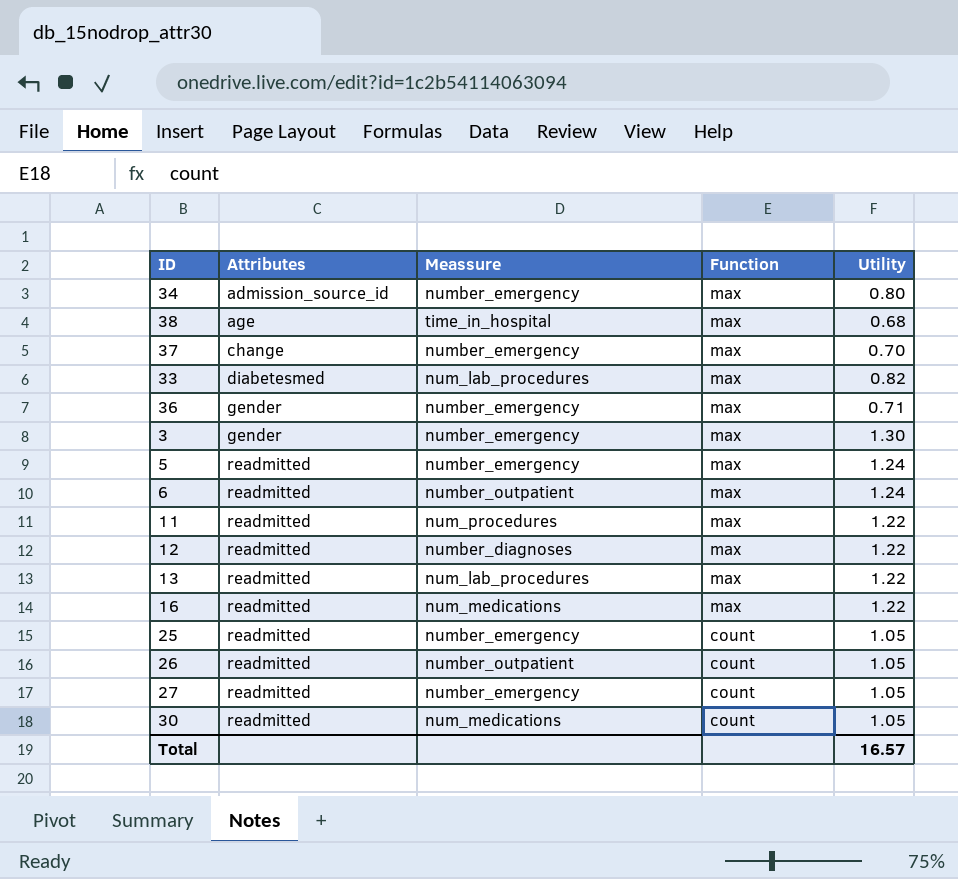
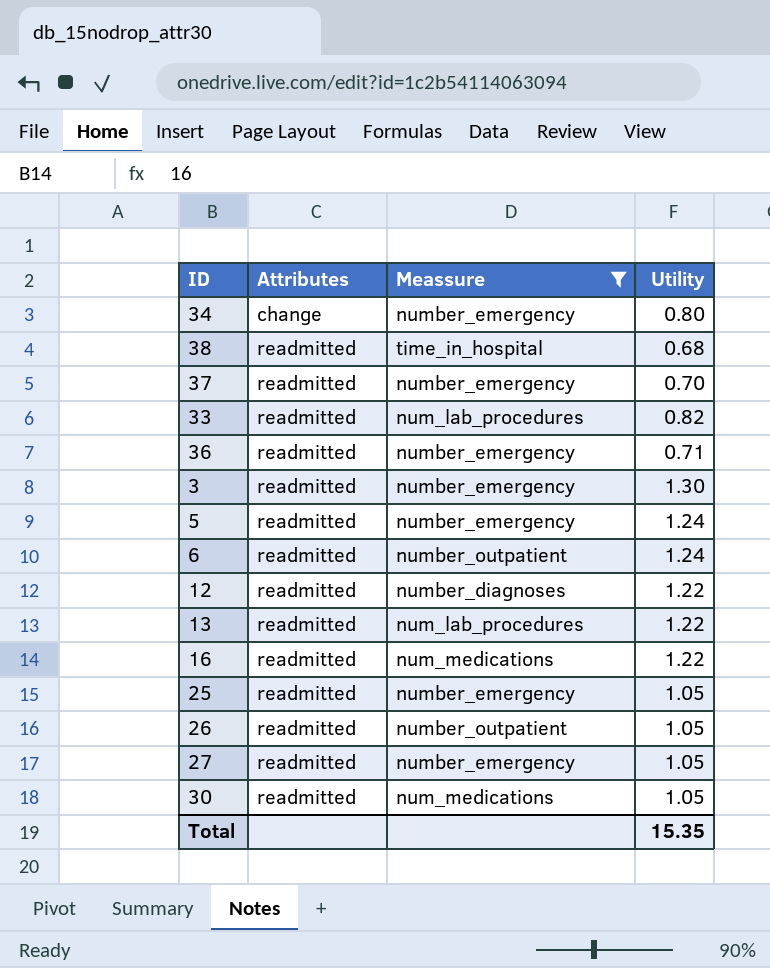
filter: none -> Meassure != num_procedures
column Function | position: 4 -> none
34 | Attributes: admission_source_id -> change
38 | Attributes: age -> readmitted
37 | Attributes: change -> readmitted
33 | Attributes: diabetesmed -> readmitted
36 | Attributes: gender -> readmitted
3 | Attributes: gender -> readmitted
Total | Utility: 16.57 -> 15.35

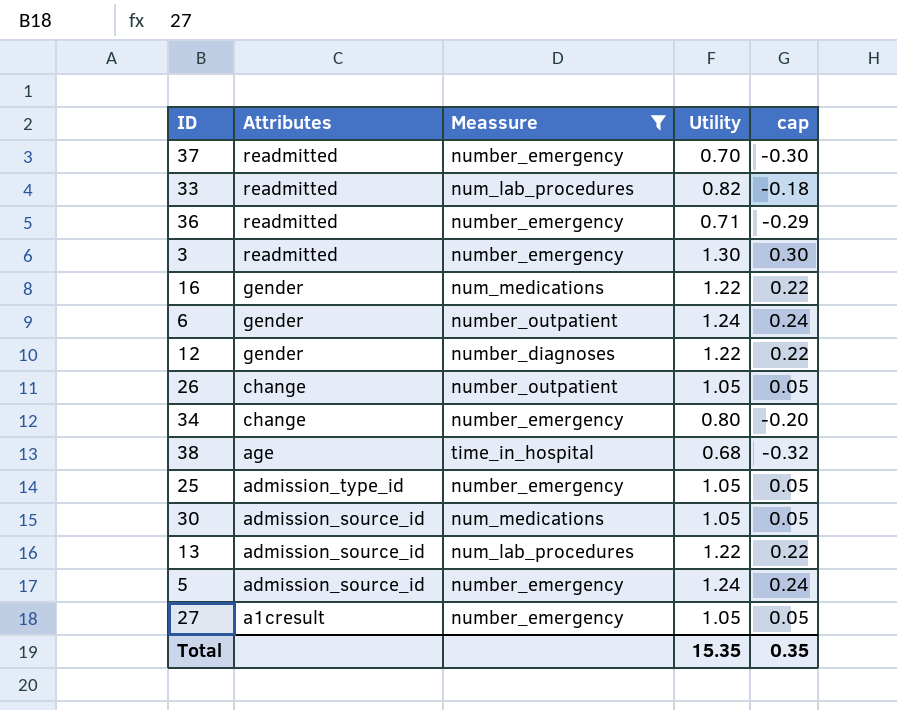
row order: Attributes ascending -> Attributes descending
column cap | formula: none -> [Utility] - 1
16 | Attributes: readmitted -> gender
6 | Attributes: readmitted -> gender
12 | Attributes: readmitted -> gender
26 | Attributes: readmitted -> change
38 | Attributes: readmitted -> age
25 | Attributes: readmitted -> admission_type_id
30 | Attributes: readmitted -> admission_source_id
13 | Attributes: readmitted -> admission_source_id
5 | Attributes: readmitted -> admission_source_id
27 | Attributes: readmitted -> a1cresult

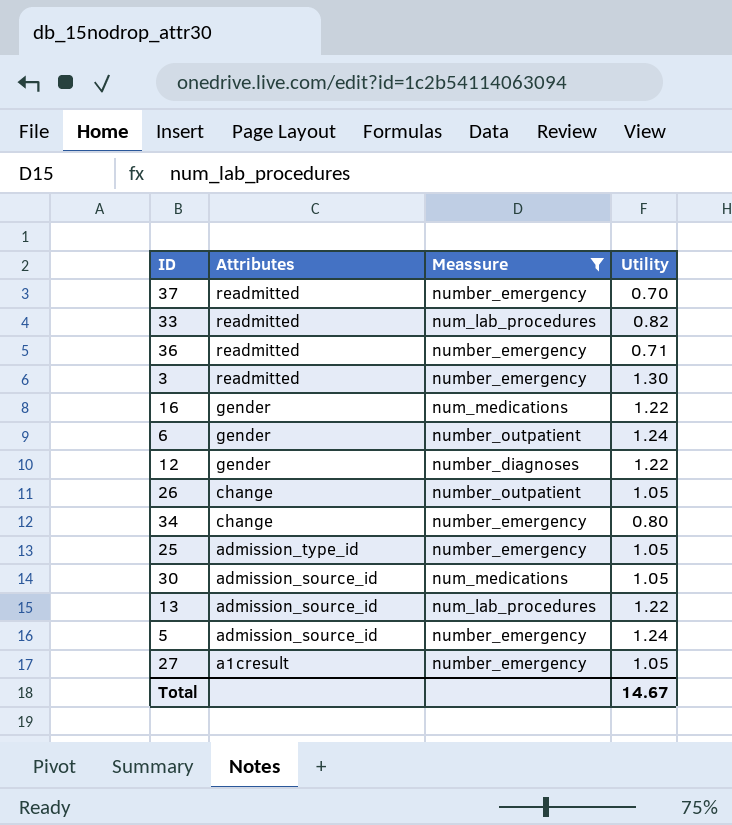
column cap | formula: [Utility] - 1 -> none
row 38: age | time_in_hospital | 0.68 | -0.32 -> none
Total | Utility: 15.35 -> 14.67

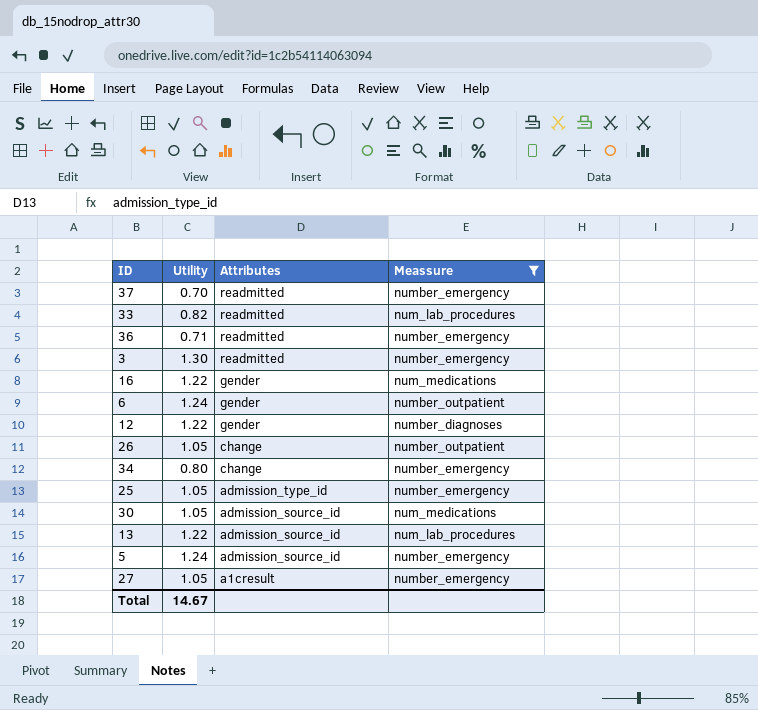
column Utility | position: 4 -> 2

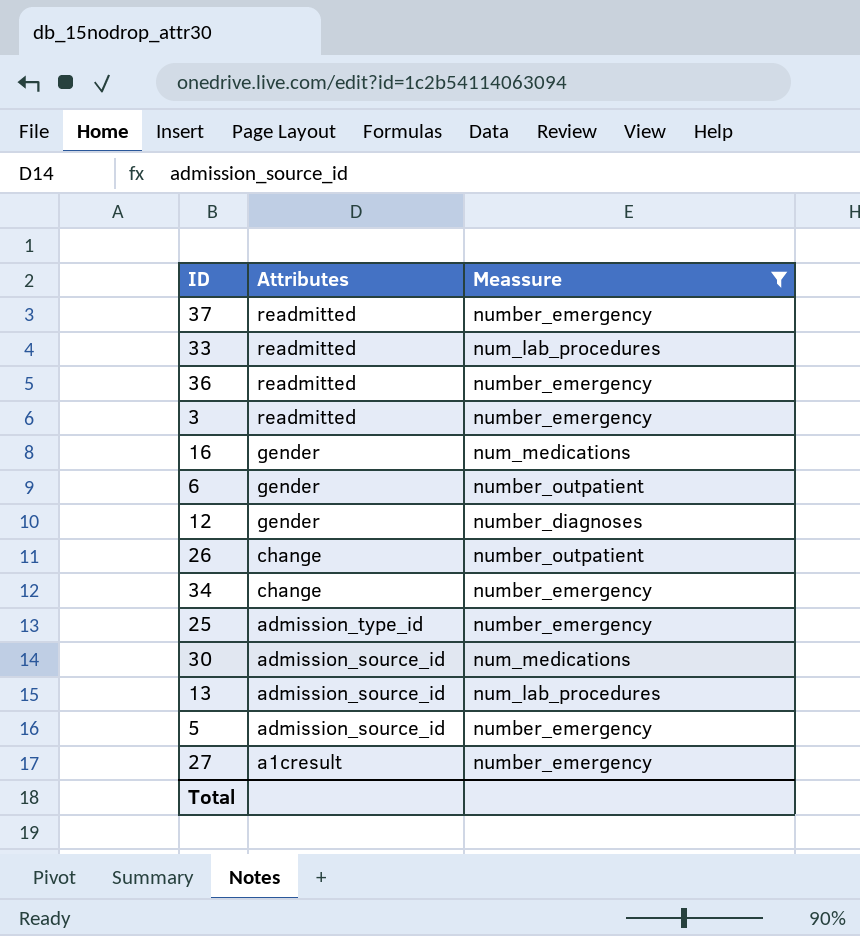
column Utility | position: 2 -> none

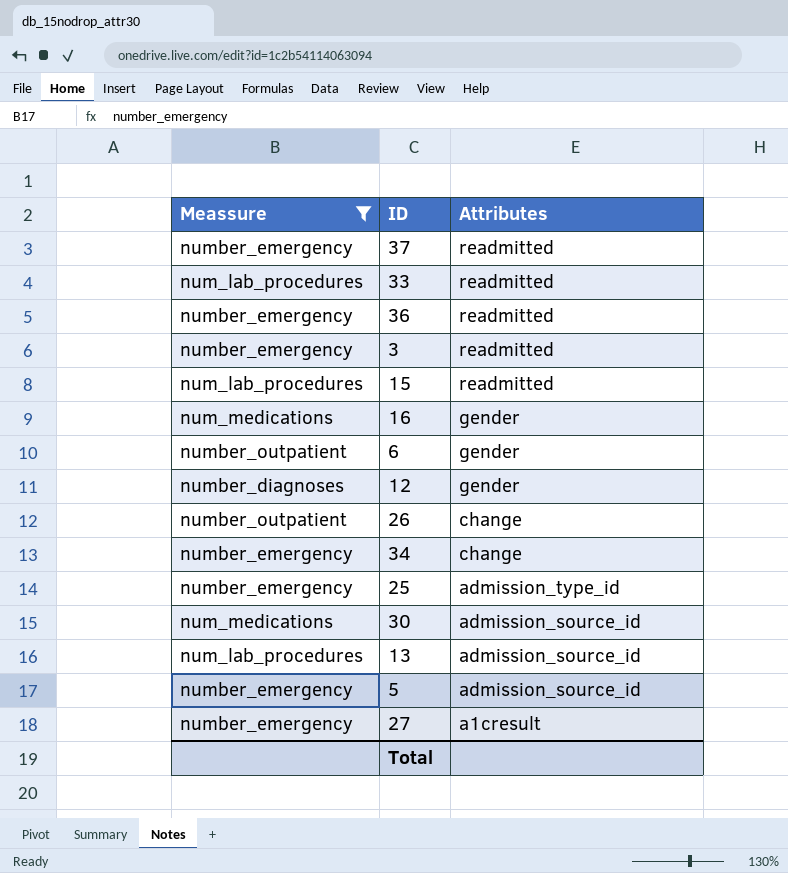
column Meassure | position: 3 -> 1
row 15: none -> num_lab_procedures | readmitted

